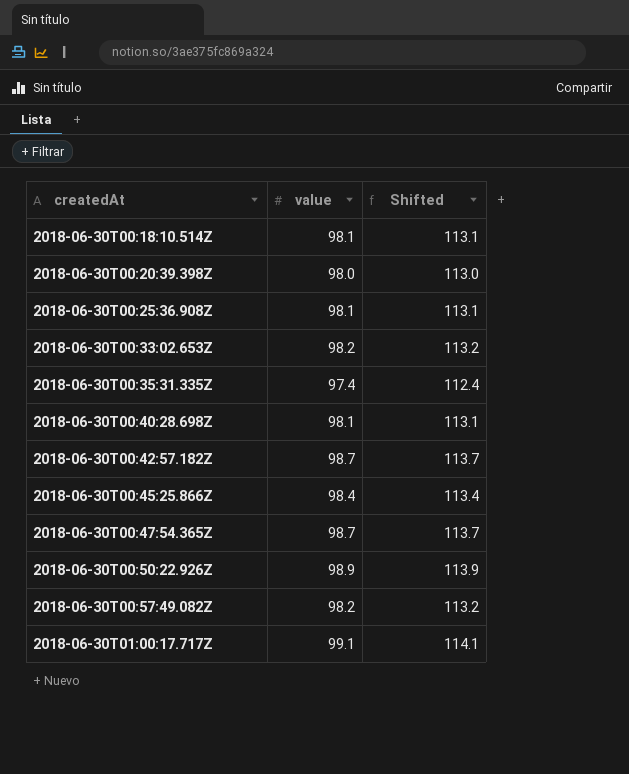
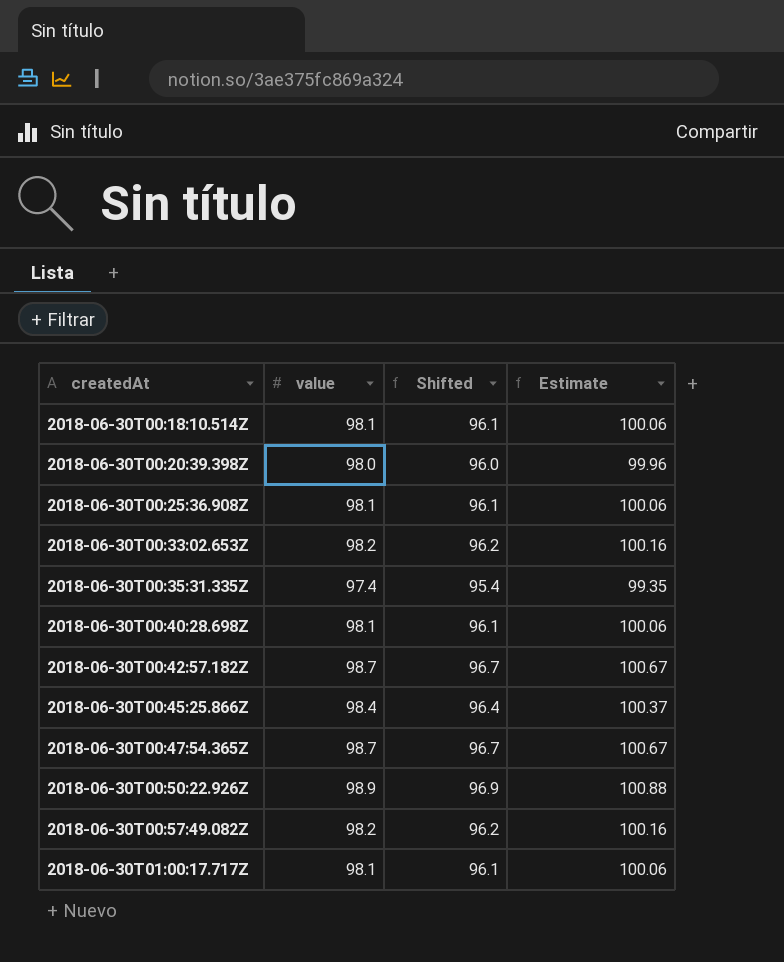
column Shifted | formula: [value] + 15 -> [value] - 2
column Estimate | formula: none -> [value] * 1.02
2018-06-30T01:00:17.717Z | value: 99.1 -> 98.1

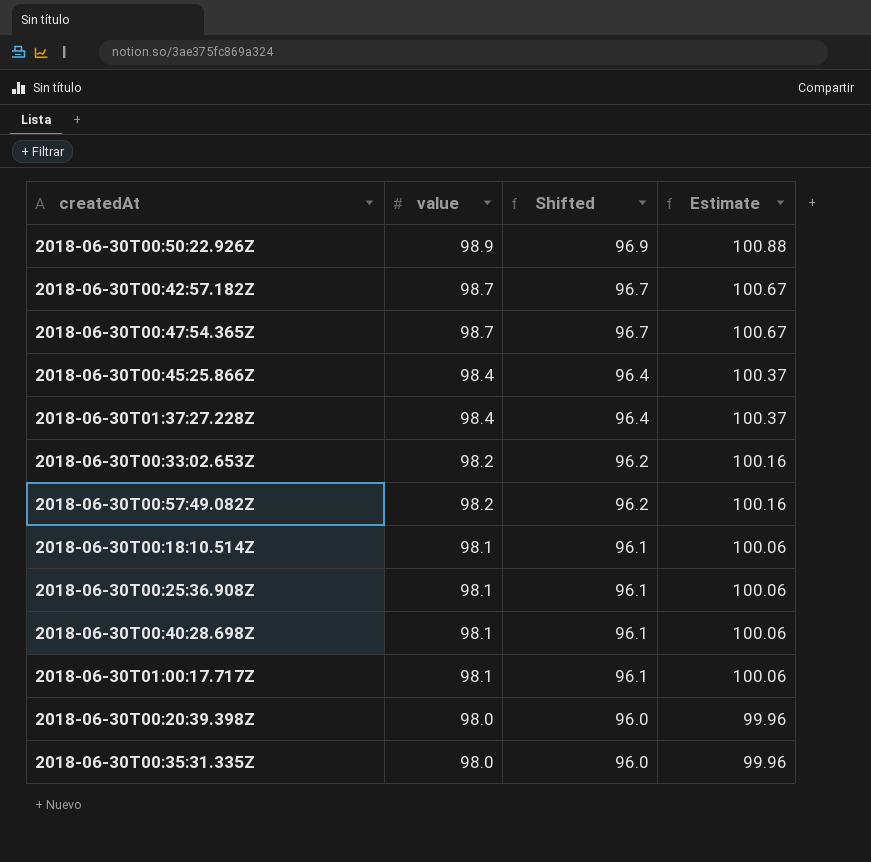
row order: createdAt ascending -> value descending
row 2018-06-30T01:37:27.228Z: none -> 98.4 | 96.4 | 100.37
2018-06-30T00:35:31.335Z | value: 97.4 -> 98.0
2018-06-30T00:35:31.335Z | Shifted: 95.4 -> 96.0
2018-06-30T00:35:31.335Z | Estimate: 99.35 -> 99.96

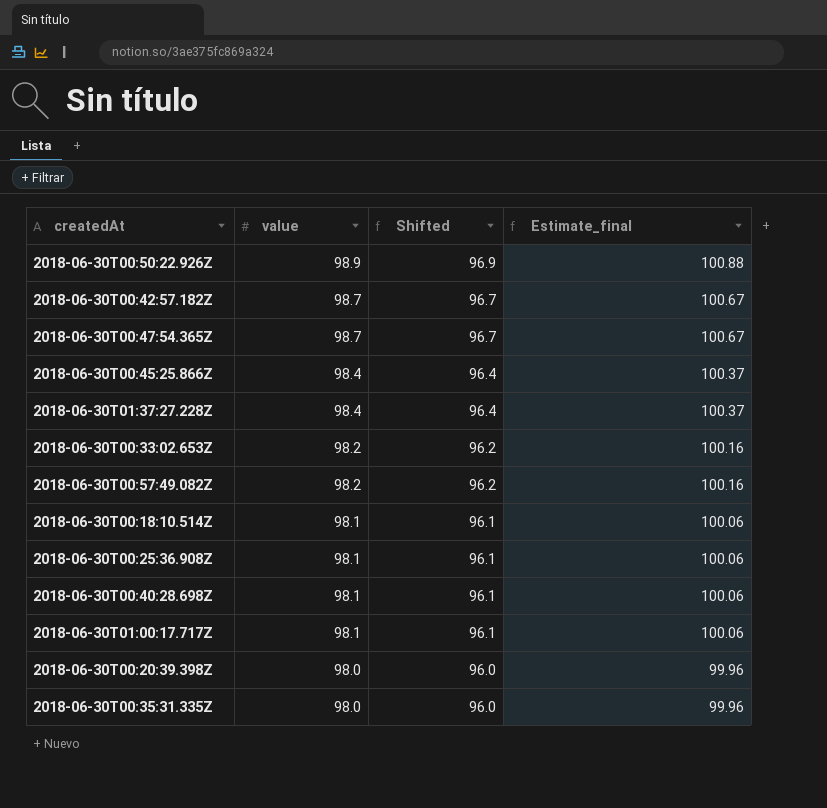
column name: Estimate -> Estimate_final

